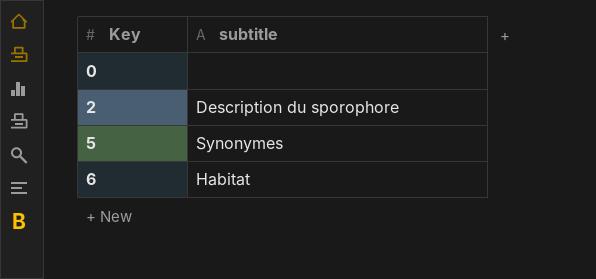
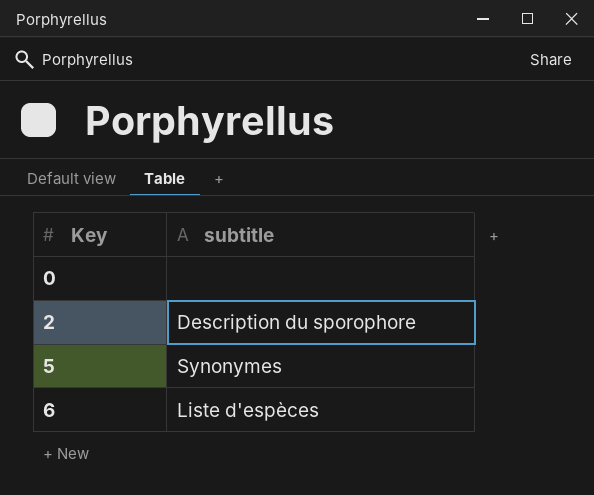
6 | subtitle: Habitat -> Liste d'espèces

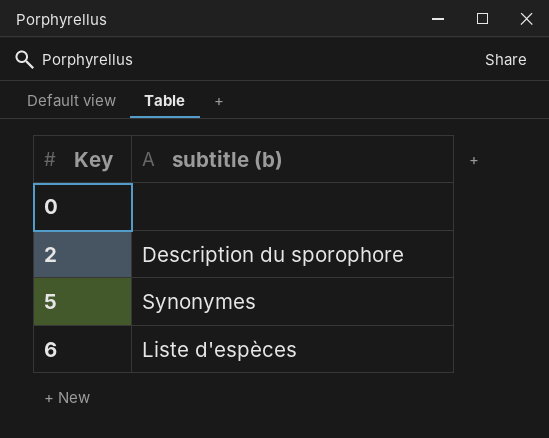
column name: subtitle -> subtitle (b)

